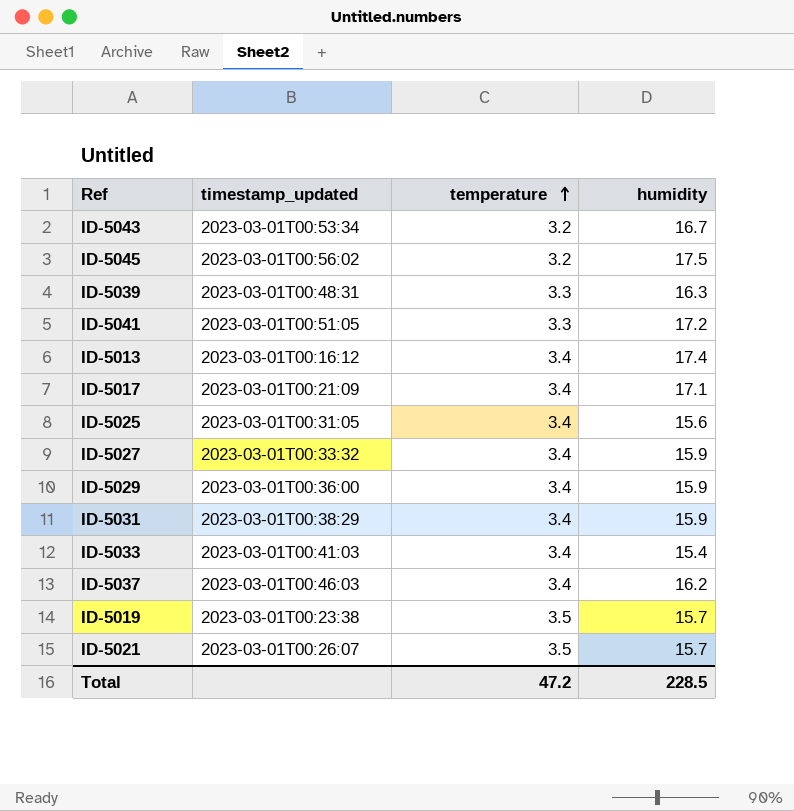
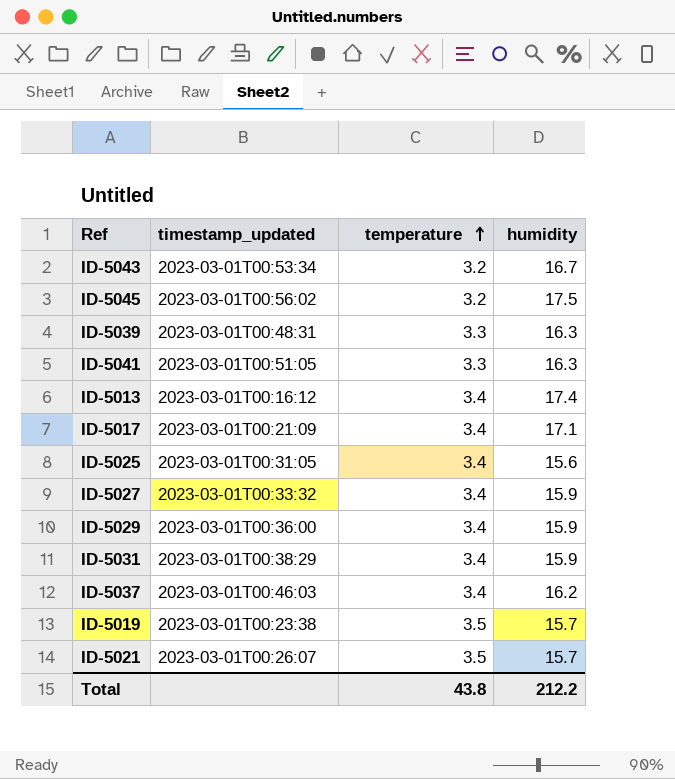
row ID-5033: 2023-03-01T00:41:03 | 3.4 | 15.4 -> none
ID-5041 | humidity: 17.2 -> 16.3
Total | temperature: 47.2 -> 43.8
Total | humidity: 228.5 -> 212.2

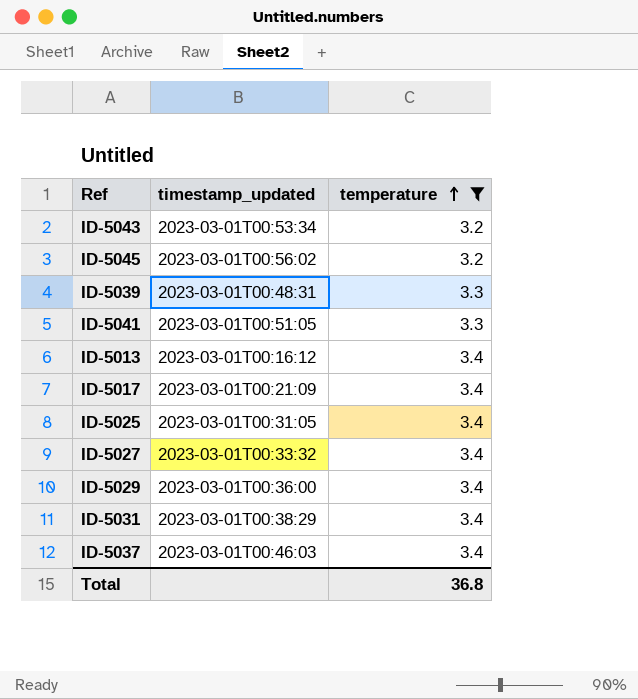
filter: none -> temperature != 3.5
column humidity | position: 4 -> none
Total | temperature: 43.8 -> 36.8

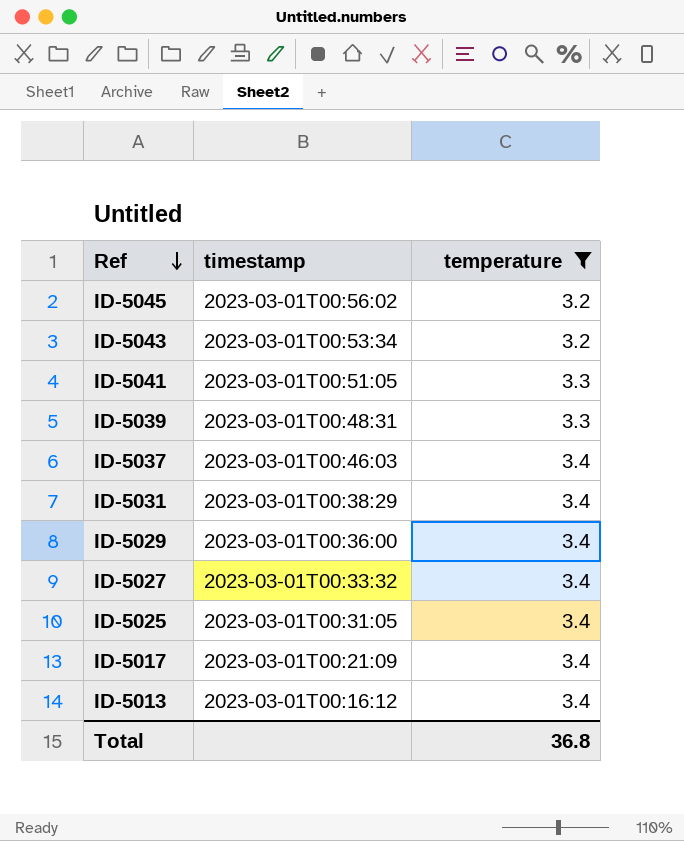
row order: temperature ascending -> Ref descending
column name: timestamp_updated -> timestamp

